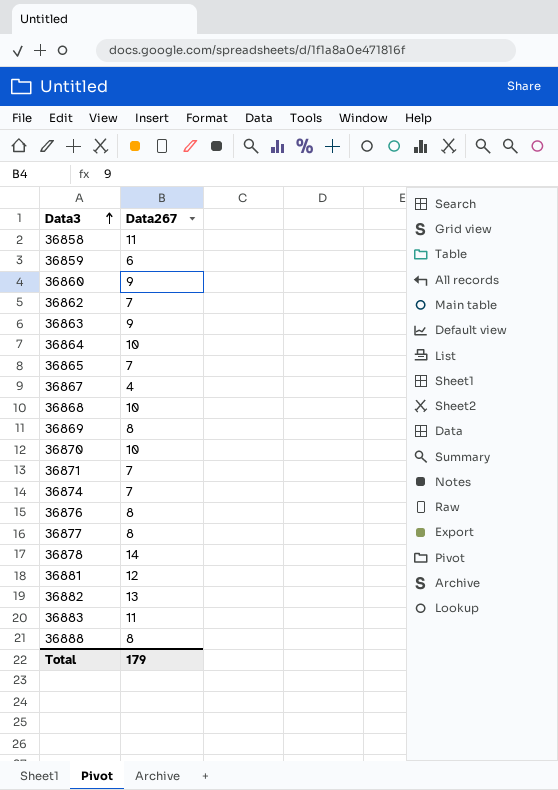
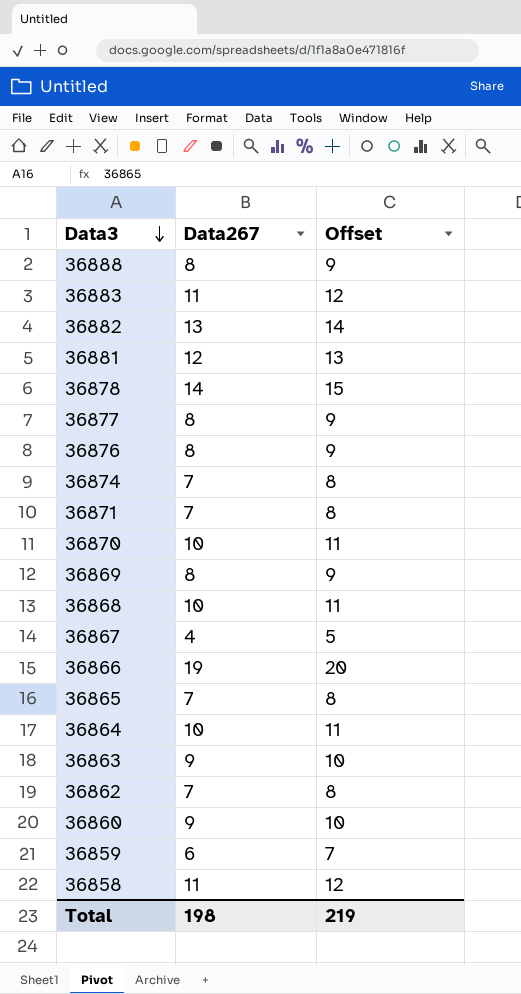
row order: Data3 ascending -> Data3 descending
column Offset | formula: none -> [Data267] + 1
row 36866: none -> 19 | 20
Total | Data267: 179 -> 198

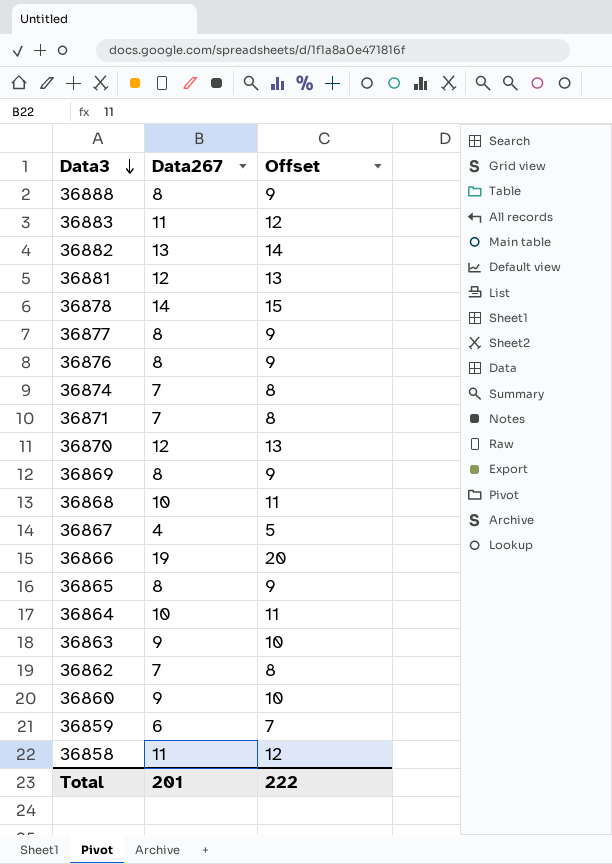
36870 | Data267: 10 -> 12
36870 | Offset: 11 -> 13
36865 | Data267: 7 -> 8
36865 | Offset: 8 -> 9
Total | Data267: 198 -> 201
Total | Offset: 219 -> 222

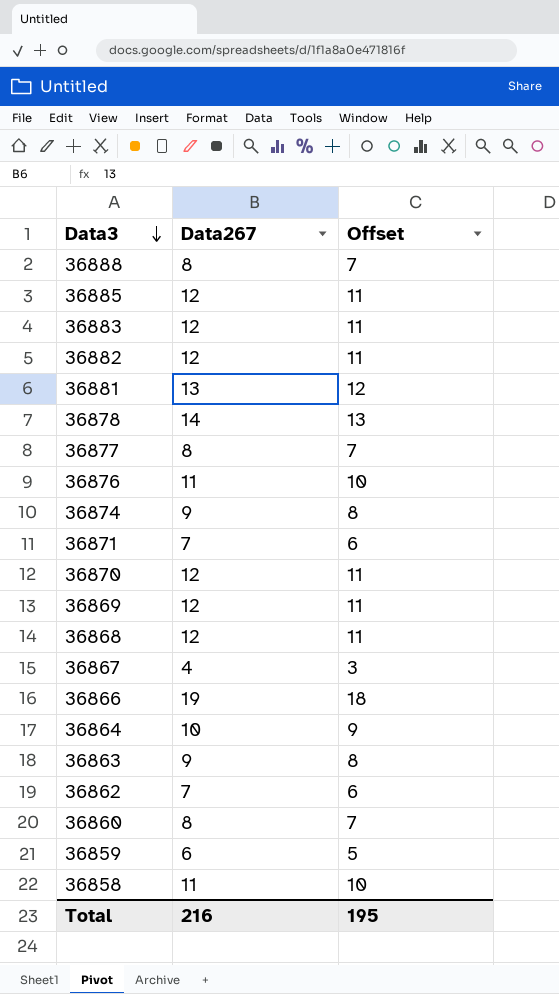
column Offset | formula: [Data267] + 1 -> [Data267] - 1
row 36865: 8 | 9 -> none
row 36885: none -> 12 | 11
36883 | Data267: 11 -> 12
36882 | Data267: 13 -> 12
36881 | Data267: 12 -> 13
36876 | Data267: 8 -> 11
36874 | Data267: 7 -> 9
36869 | Data267: 8 -> 12
36868 | Data267: 10 -> 12
36860 | Data267: 9 -> 8
Total | Data267: 201 -> 216
Total | Offset: 222 -> 195

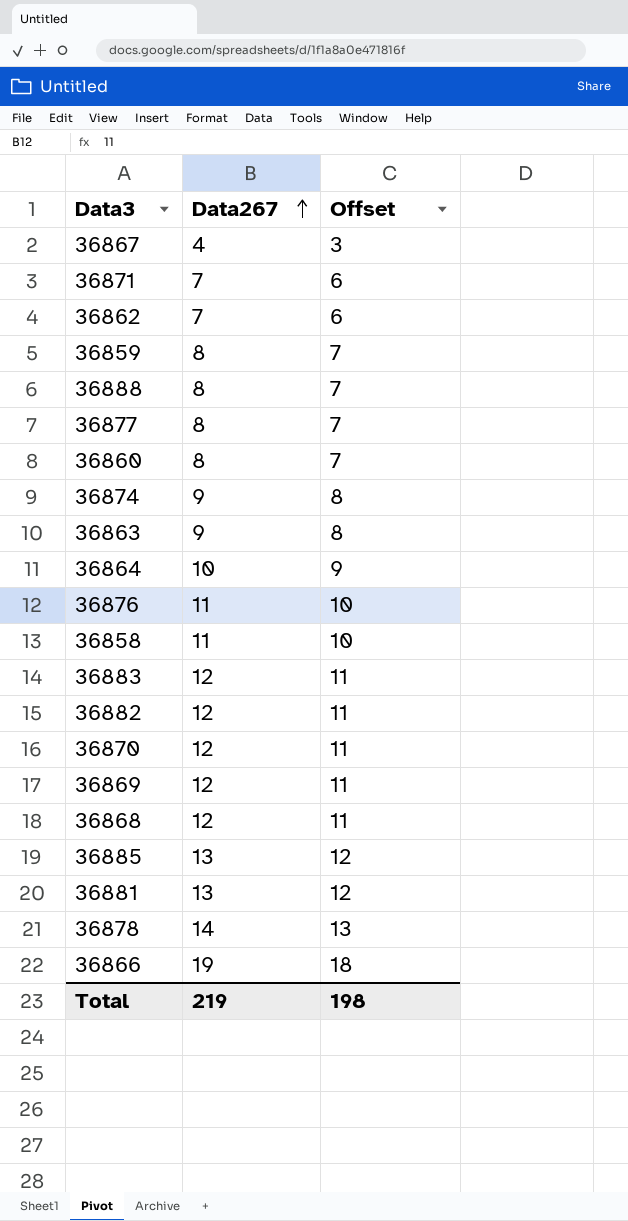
row order: Data3 descending -> Data267 ascending
36859 | Data267: 6 -> 8
36859 | Offset: 5 -> 7
36885 | Data267: 12 -> 13
36885 | Offset: 11 -> 12
Total | Data267: 216 -> 219
Total | Offset: 195 -> 198

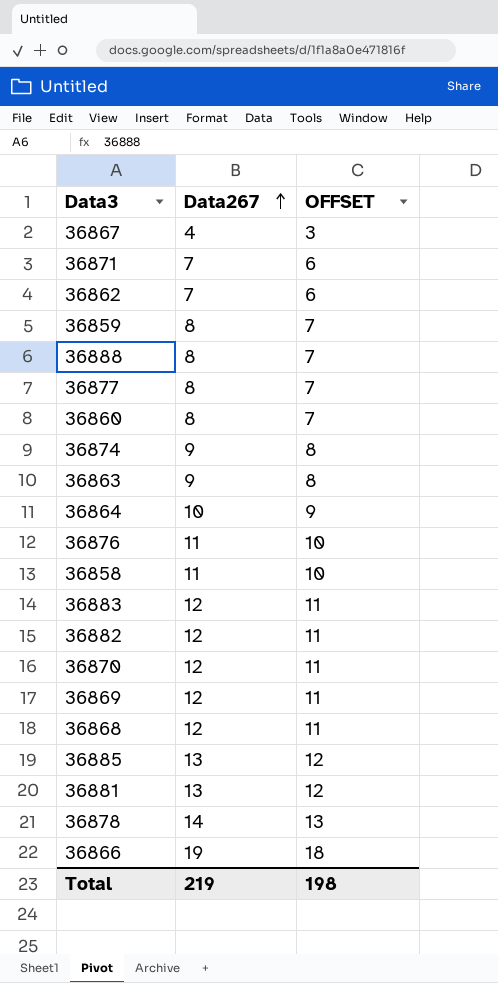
column name: Offset -> OFFSET

